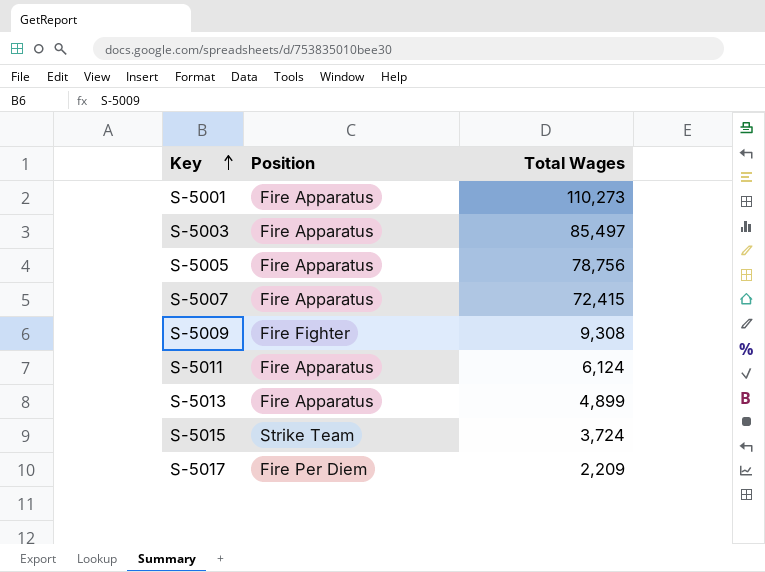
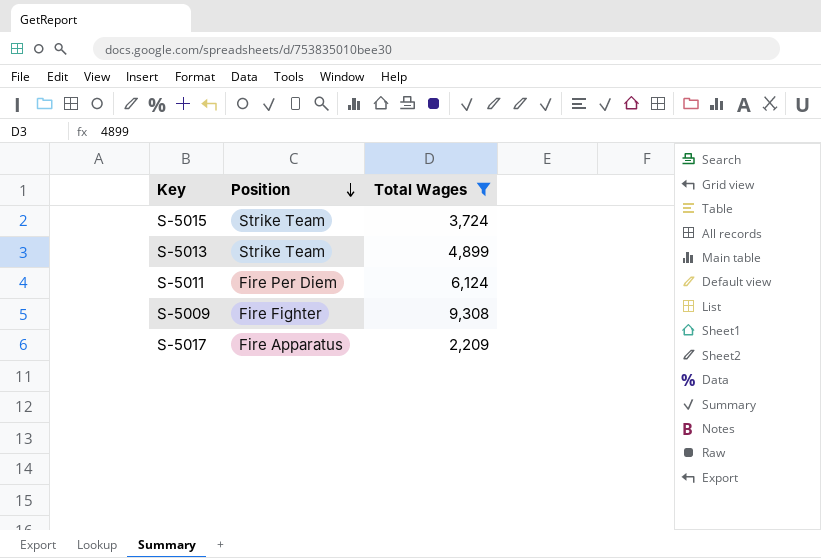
filter: none -> Total Wages <= 9,308
row order: Key ascending -> Position descending
S-5013 | Position: Fire Apparatus -> Strike Team
S-5011 | Position: Fire Apparatus -> Fire Per Diem
S-5017 | Position: Fire Per Diem -> Fire Apparatus

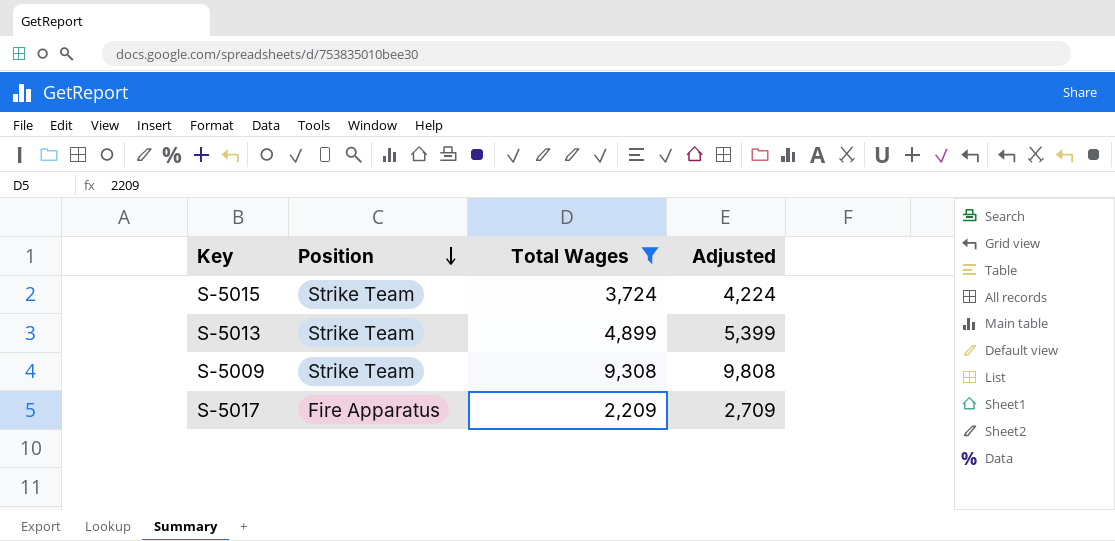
column Adjusted | formula: none -> [Total Wages] + 500
row S-5011: Fire Per Diem | 6,124 -> none
S-5009 | Position: Fire Fighter -> Strike Team

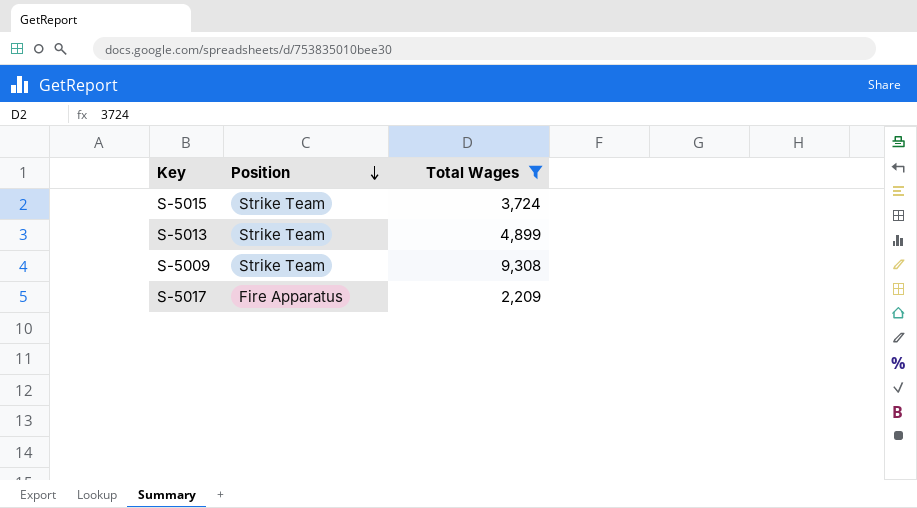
column Adjusted | formula: [Total Wages] + 500 -> none

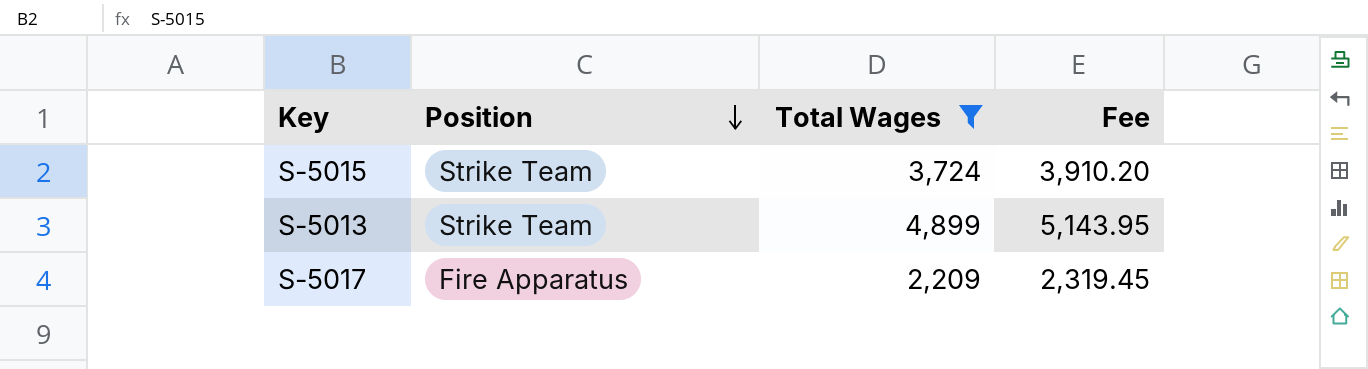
column Fee | formula: none -> [Total Wages] * 1.05
row S-5009: Strike Team | 9,308 -> none

